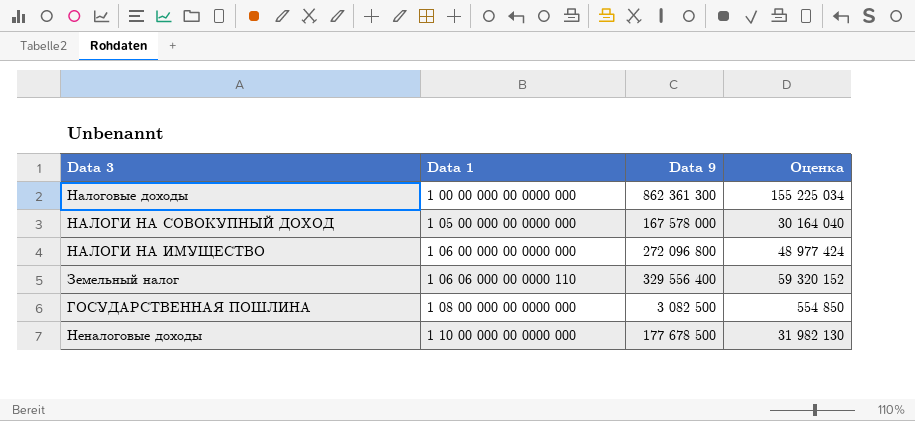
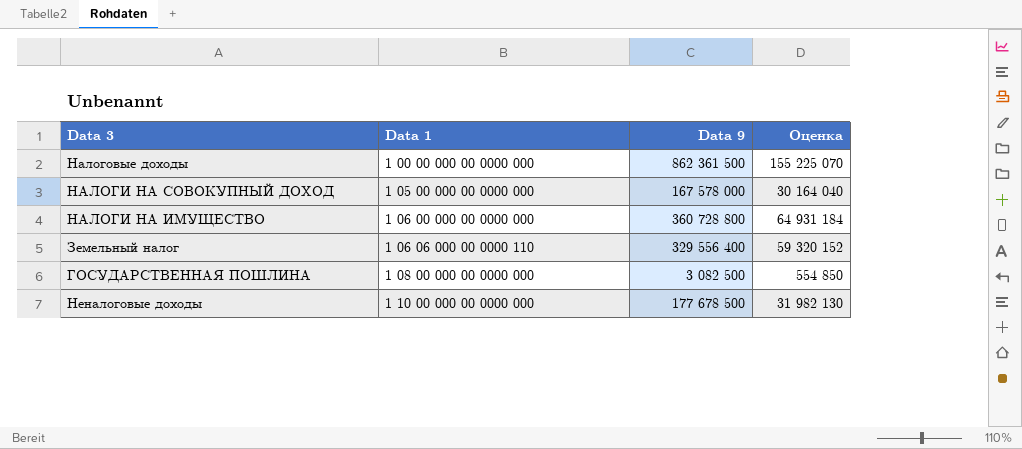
Налоговые доходы | Data 9: 862 361 300 -> 862 361 500
Налоговые доходы | Оценка: 155 225 034 -> 155 225 070
НАЛОГИ НА ИМУЩЕСТВО | Data 9: 272 096 800 -> 360 728 800
НАЛОГИ НА ИМУЩЕСТВО | Оценка: 48 977 424 -> 64 931 184

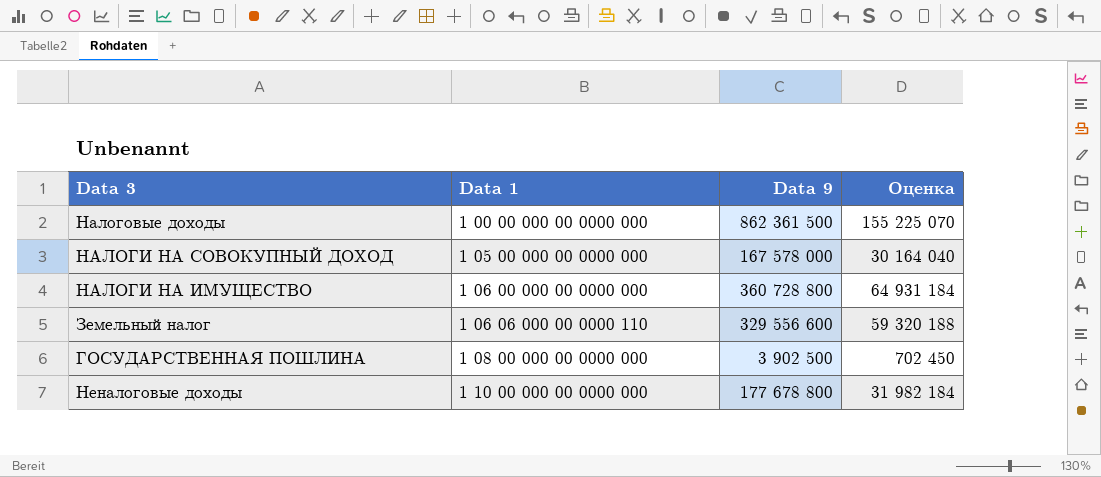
Земельный налог | Data 9: 329 556 400 -> 329 556 600
Земельный налог | Оценка: 59 320 152 -> 59 320 188
ГОСУДАРСТВЕННАЯ ПОШЛИНА | Data 9: 3 082 500 -> 3 902 500
ГОСУДАРСТВЕННАЯ ПОШЛИНА | Оценка: 554 850 -> 702 450
Неналоговые доходы | Data 9: 177 678 500 -> 177 678 800
Неналоговые доходы | Оценка: 31 982 130 -> 31 982 184

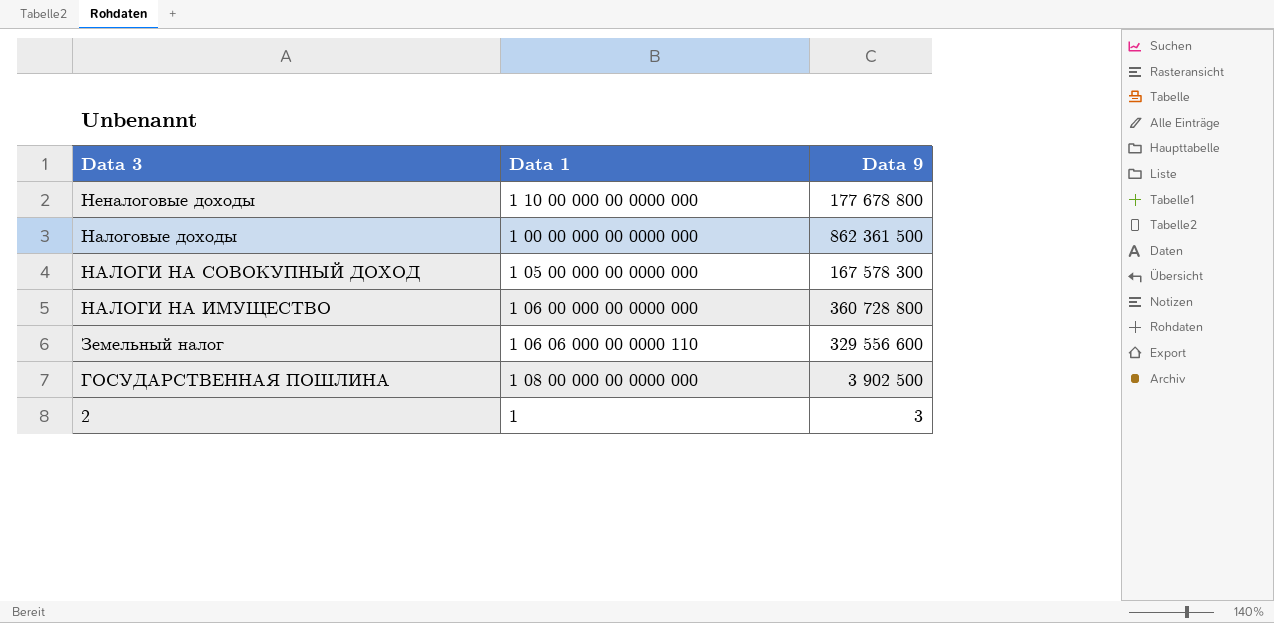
row order: Data 1 ascending -> Data 3 descending
column Оценка | formula: [Data 9] * 0,18 -> none
НАЛОГИ НА СОВОКУПНЫЙ ДОХОД | Data 9: 167 578 000 -> 167 578 300
row 2: none -> 1 | 3

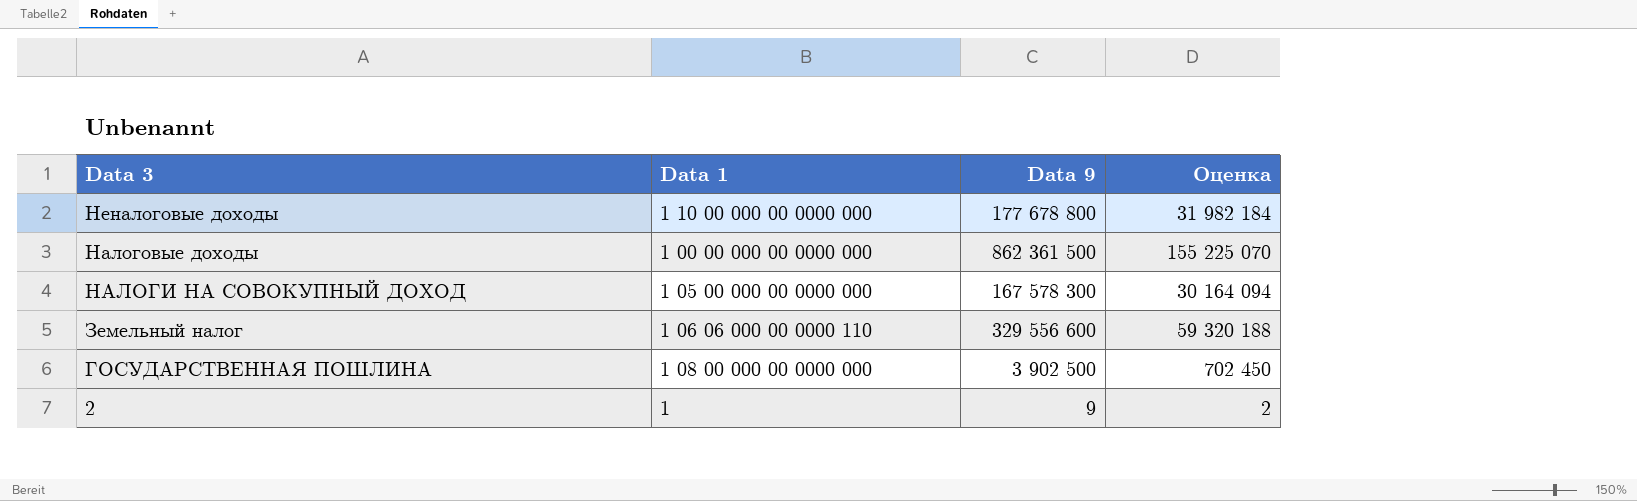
column Оценка | formula: none -> [Data 9] * 0,18
row НАЛОГИ НА ИМУЩЕСТВО: 1 06 00 000 00 0000 000 | 360 728 800 -> none
2 | Data 9: 3 -> 9

